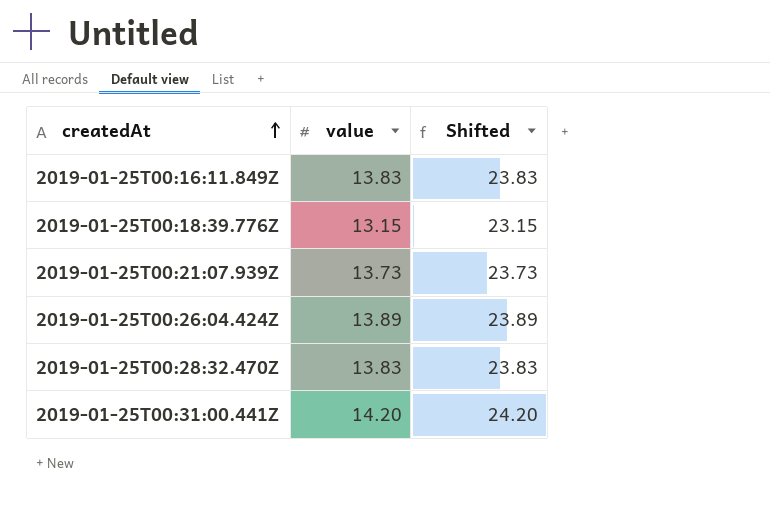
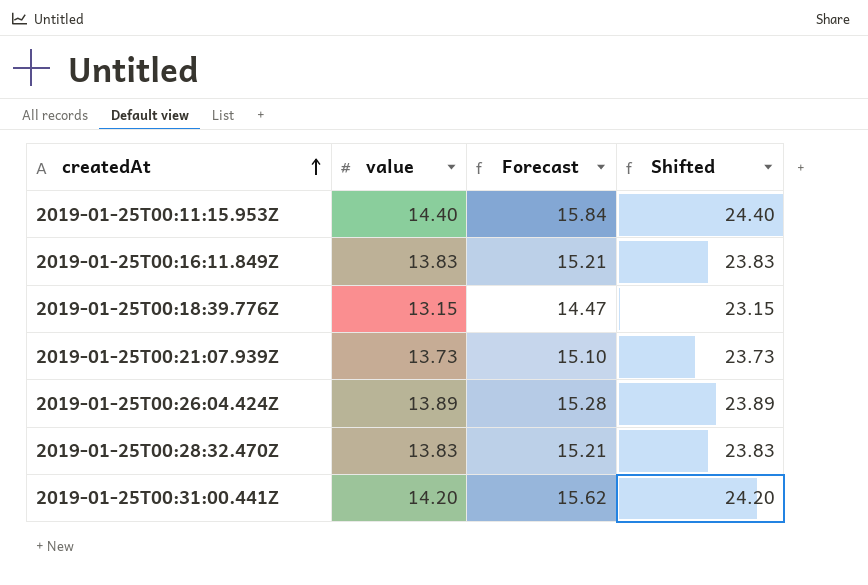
column Forecast | formula: none -> [value] * 1.1
row 2019-01-25T00:11:15.953Z: none -> 14.40 | 15.84 | 24.40

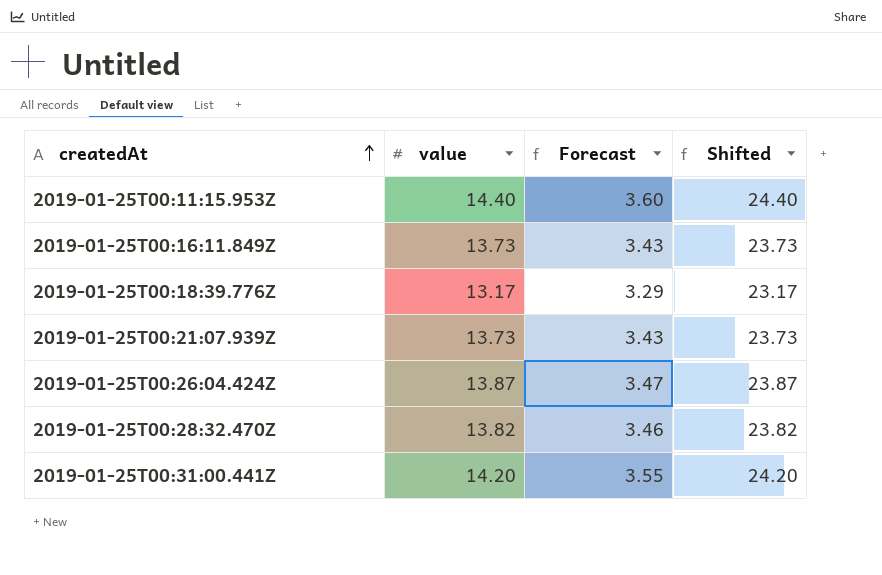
column Forecast | formula: [value] * 1.1 -> [value] * 0.25
2019-01-25T00:16:11.849Z | value: 13.83 -> 13.73
2019-01-25T00:16:11.849Z | Shifted: 23.83 -> 23.73
2019-01-25T00:18:39.776Z | value: 13.15 -> 13.17
2019-01-25T00:18:39.776Z | Shifted: 23.15 -> 23.17
2019-01-25T00:26:04.424Z | value: 13.89 -> 13.87
2019-01-25T00:26:04.424Z | Shifted: 23.89 -> 23.87
2019-01-25T00:28:32.470Z | value: 13.83 -> 13.82
2019-01-25T00:28:32.470Z | Shifted: 23.83 -> 23.82

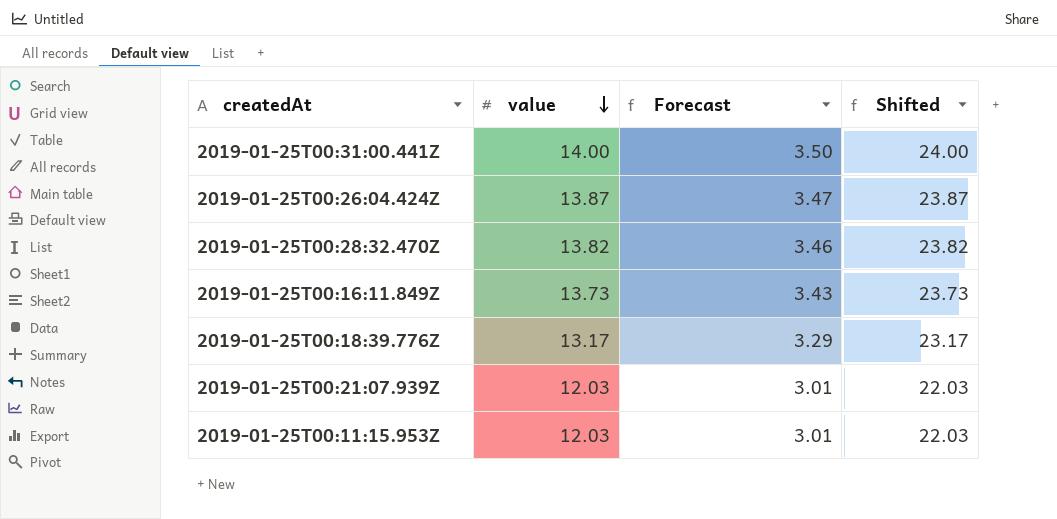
row order: createdAt ascending -> value descending
2019-01-25T00:31:00.441Z | value: 14.20 -> 14.00
2019-01-25T00:31:00.441Z | Forecast: 3.55 -> 3.50
2019-01-25T00:31:00.441Z | Shifted: 24.20 -> 24.00
2019-01-25T00:21:07.939Z | value: 13.73 -> 12.03
2019-01-25T00:21:07.939Z | Forecast: 3.43 -> 3.01
2019-01-25T00:21:07.939Z | Shifted: 23.73 -> 22.03
2019-01-25T00:11:15.953Z | value: 14.40 -> 12.03
2019-01-25T00:11:15.953Z | Forecast: 3.60 -> 3.01
2019-01-25T00:11:15.953Z | Shifted: 24.40 -> 22.03

